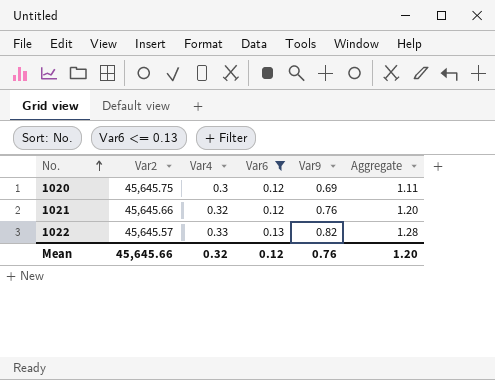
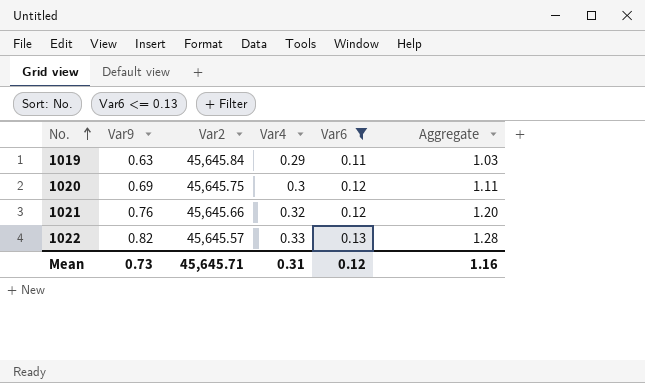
column Var9 | position: 5 -> 2
row 1019: none -> 0.63 | 45,645.84 | 0.29 | 0.11 | 1.03
Mean | Var9: 0.76 -> 0.73
Mean | Var2: 45,645.66 -> 45,645.71
Mean | Var4: 0.32 -> 0.31
Mean | Aggregate: 1.20 -> 1.16

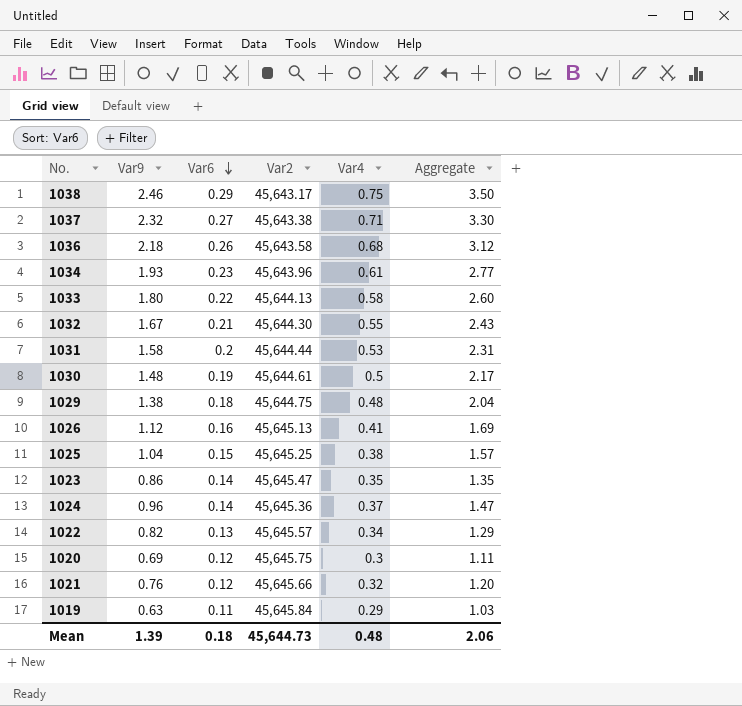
filter: Var6 <= 0.13 -> none
row order: No. ascending -> Var6 descending
column Var6 | position: 5 -> 3
1022 | Var4: 0.33 -> 0.34
1022 | Aggregate: 1.28 -> 1.29
Mean | Var9: 0.73 -> 1.39
Mean | Var6: 0.12 -> 0.18
Mean | Var2: 45,645.71 -> 45,644.73
Mean | Var4: 0.31 -> 0.48
Mean | Aggregate: 1.16 -> 2.06

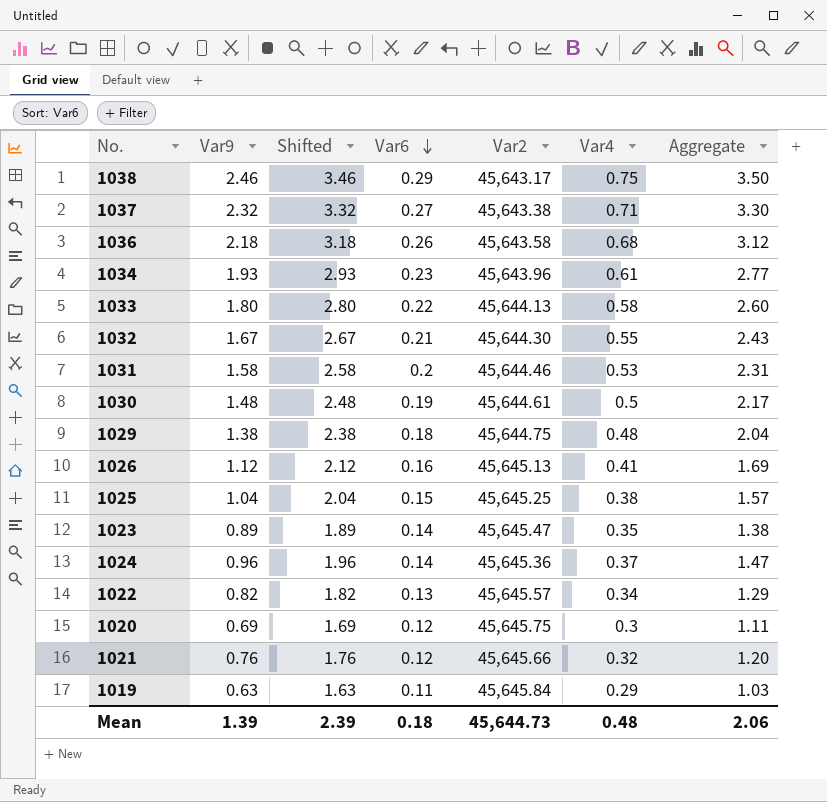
column Shifted | formula: none -> [Var9] + 1
1031 | Var2: 45,644.44 -> 45,644.46
1023 | Var9: 0.86 -> 0.89
1023 | Aggregate: 1.35 -> 1.38

